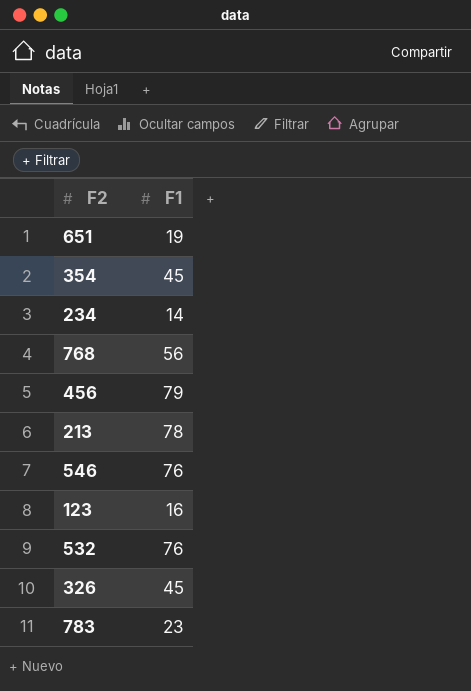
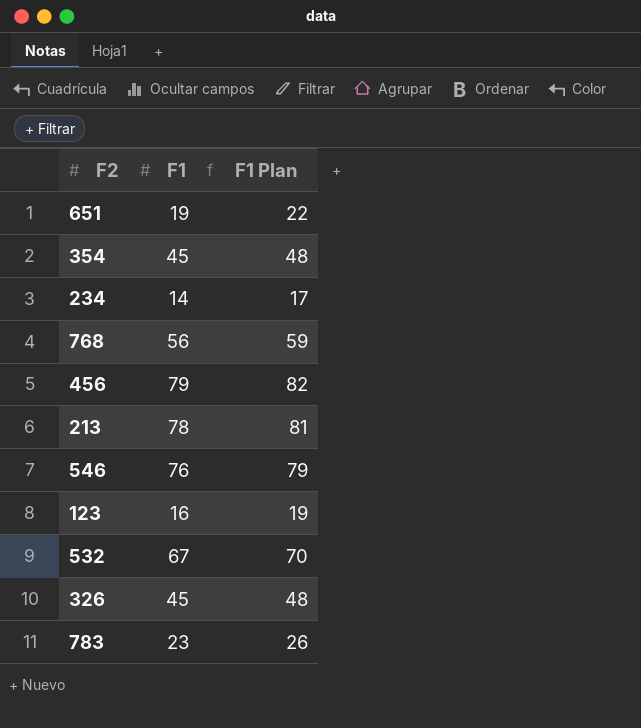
column F1 Plan | formula: none -> [F1] + 3
532 | F1: 76 -> 67

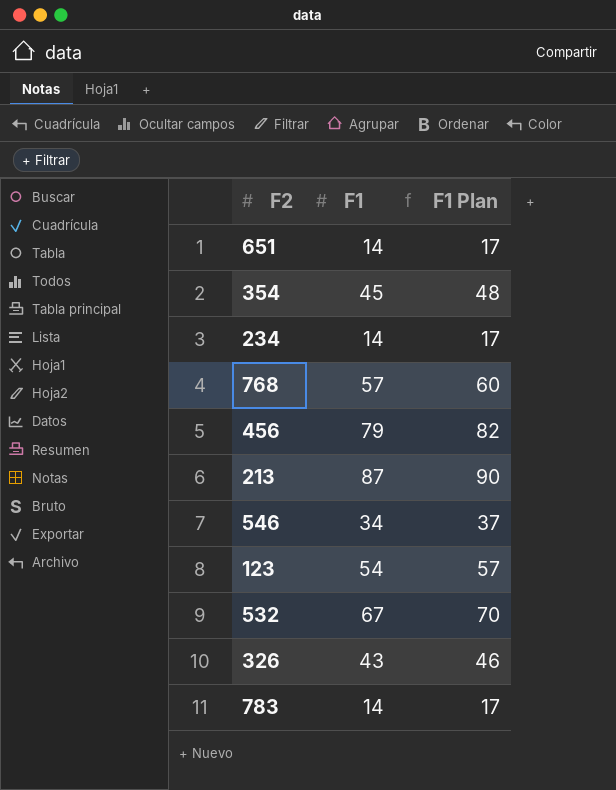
651 | F1: 19 -> 14
651 | F1 Plan: 22 -> 17
768 | F1: 56 -> 57
768 | F1 Plan: 59 -> 60
213 | F1: 78 -> 87
213 | F1 Plan: 81 -> 90
546 | F1: 76 -> 34
546 | F1 Plan: 79 -> 37
123 | F1: 16 -> 54
123 | F1 Plan: 19 -> 57
326 | F1: 45 -> 43
326 | F1 Plan: 48 -> 46
783 | F1: 23 -> 14
783 | F1 Plan: 26 -> 17

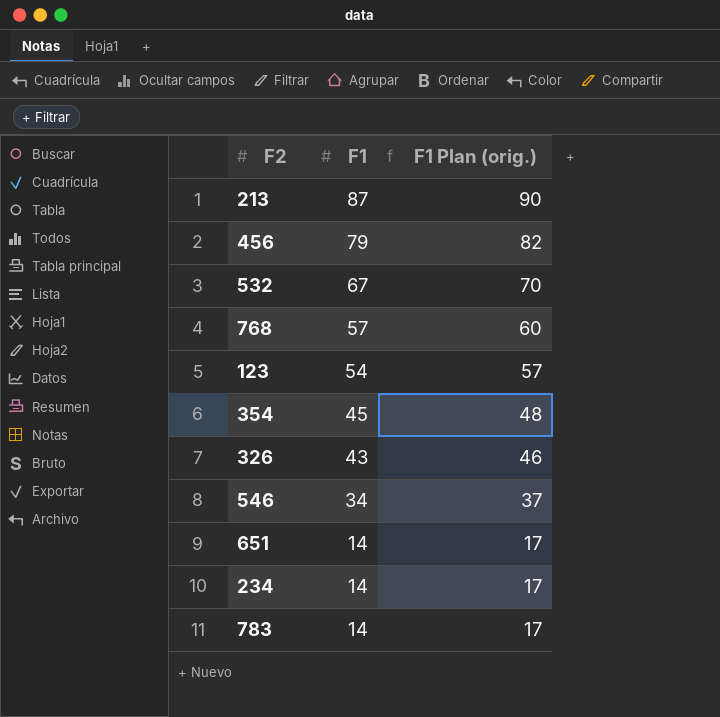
row order: none -> F1 descending
column name: F1 Plan -> F1 Plan (orig.)

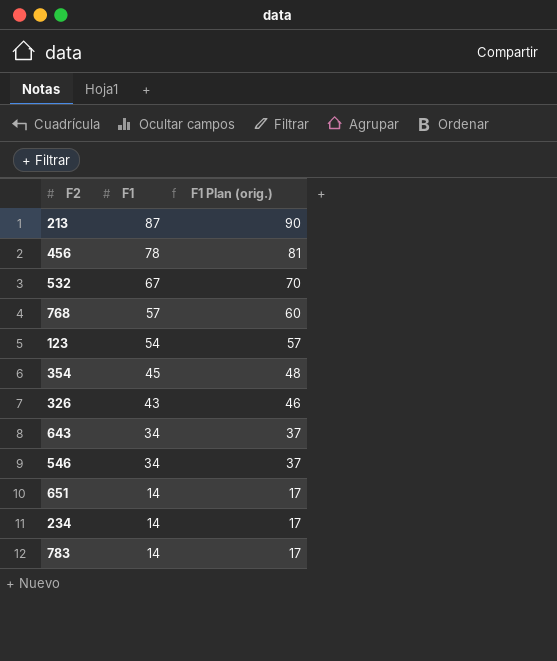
456 | F1: 79 -> 78
456 | F1 Plan (orig.): 82 -> 81
row 643: none -> 34 | 37

